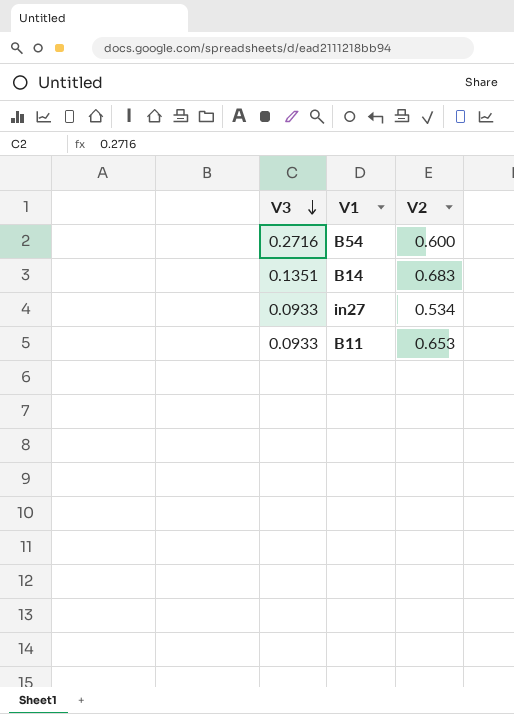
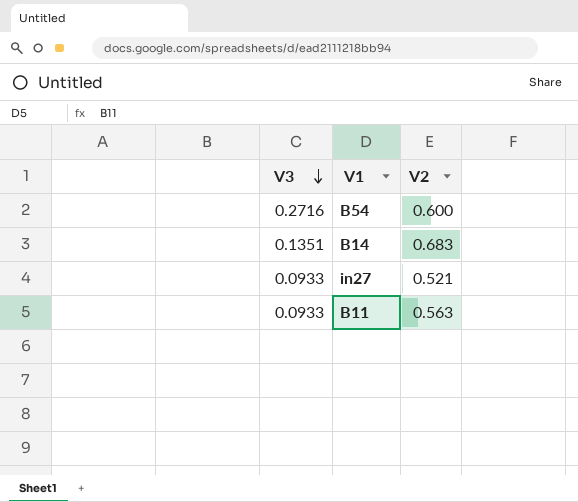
in27 | V2: 0.534 -> 0.521
B11 | V2: 0.653 -> 0.563

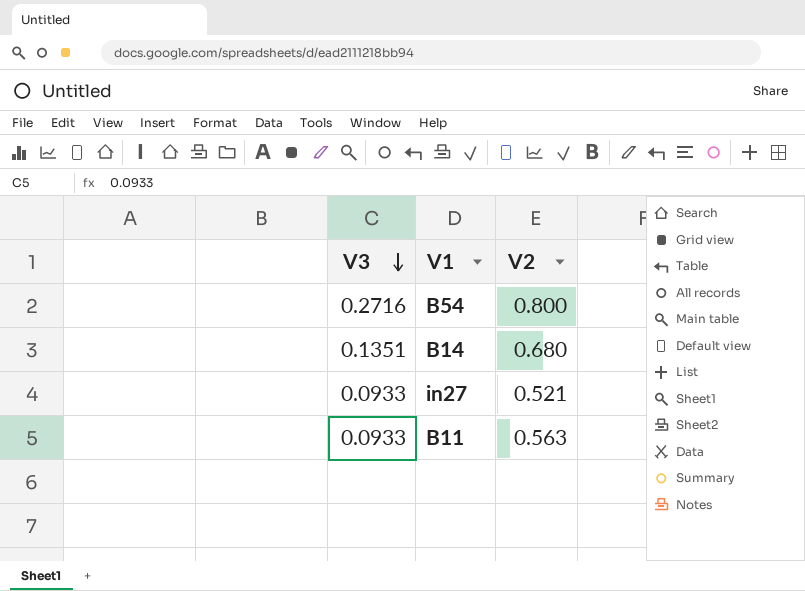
B54 | V2: 0.600 -> 0.800
B14 | V2: 0.683 -> 0.680

